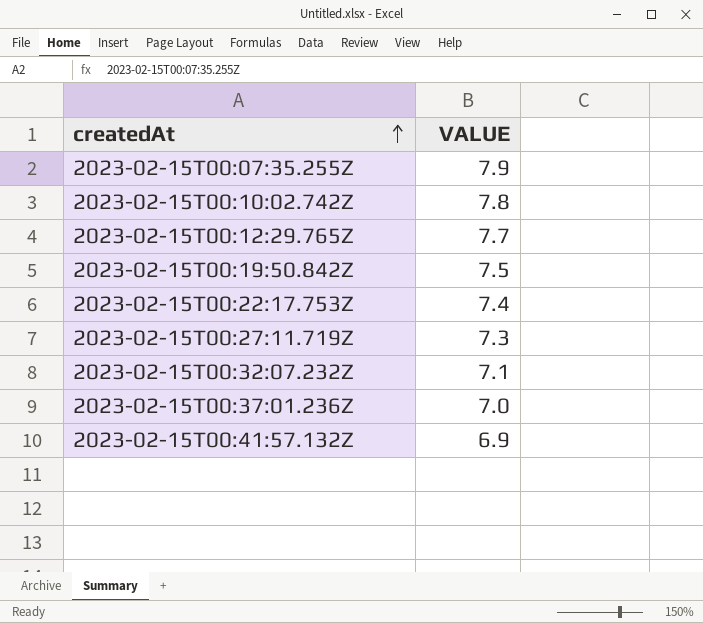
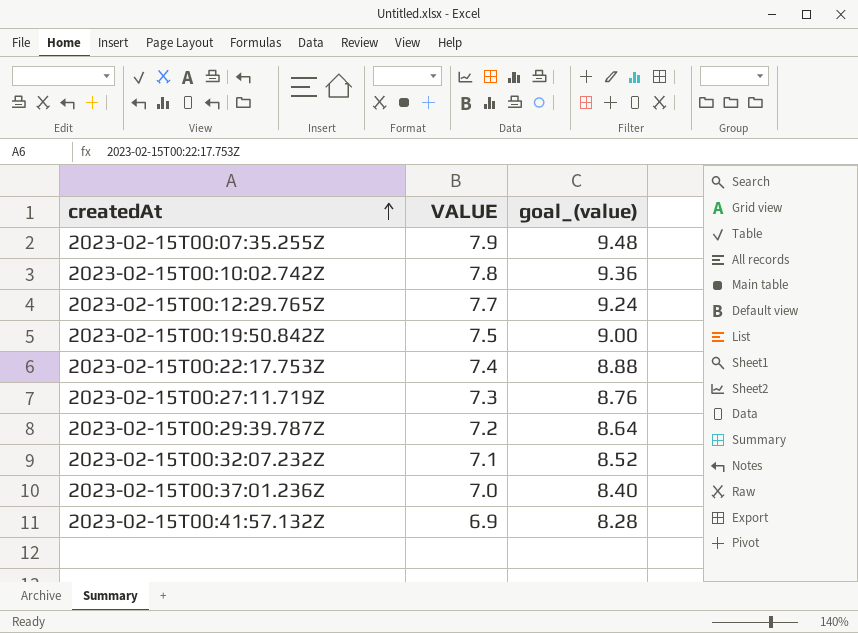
column goal_(value) | formula: none -> [VALUE] * 1.2
row 2023-02-15T00:29:39.787Z: none -> 7.2 | 8.64

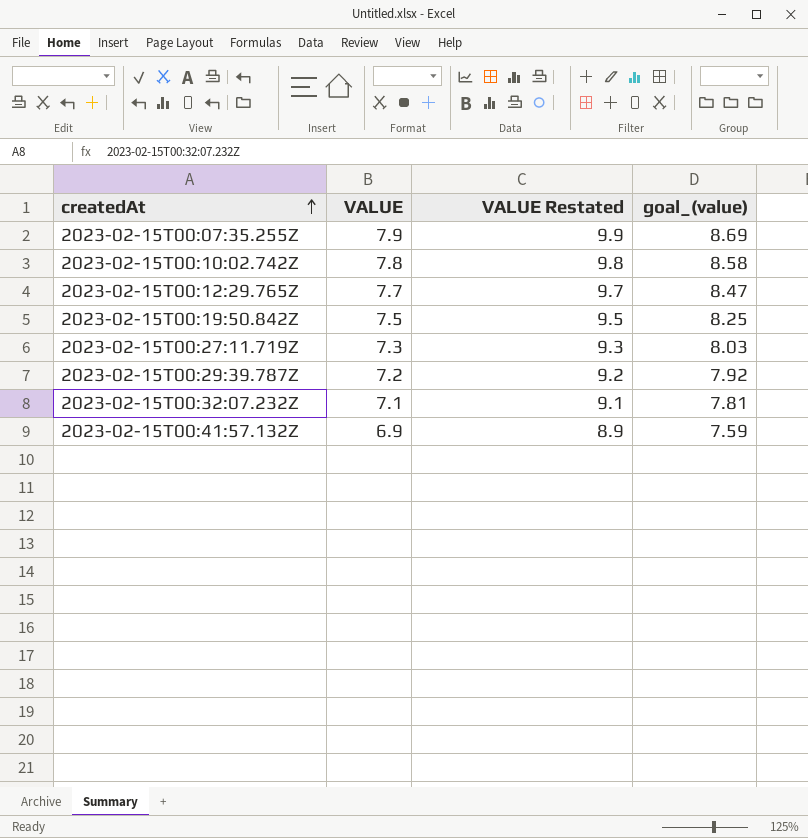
column VALUE Restated | formula: none -> [VALUE] + 2
column goal_(value) | formula: [VALUE] * 1.2 -> [VALUE] * 1.1
row 2023-02-15T00:22:17.753Z: 7.4 | 8.88 -> none
row 2023-02-15T00:37:01.236Z: 7.0 | 8.40 -> none

